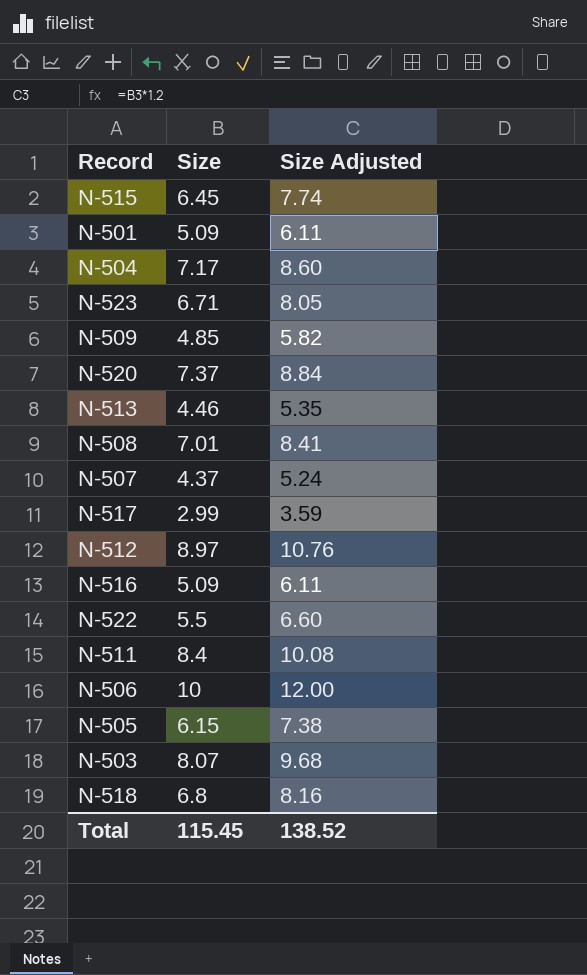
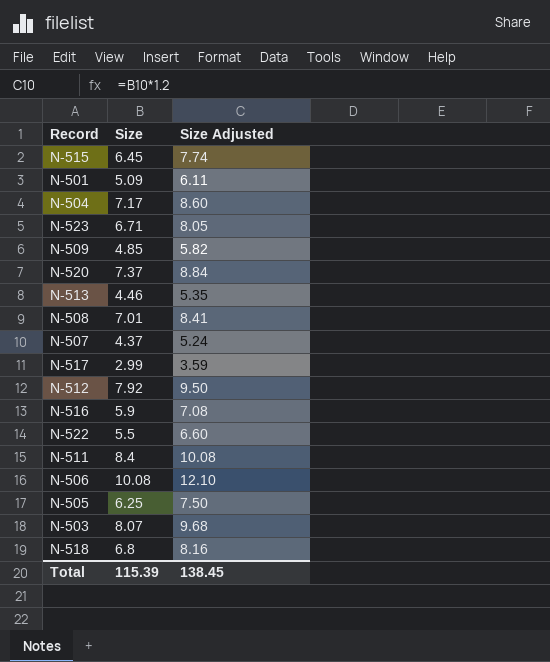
N-512 | Size: 8.97 -> 7.92
N-512 | Size Adjusted: 10.76 -> 9.50
N-516 | Size: 5.09 -> 5.9
N-516 | Size Adjusted: 6.11 -> 7.08
N-506 | Size: 10 -> 10.08
N-506 | Size Adjusted: 12.00 -> 12.10
N-505 | Size: 6.15 -> 6.25
N-505 | Size Adjusted: 7.38 -> 7.50
Total | Size: 115.45 -> 115.39
Total | Size Adjusted: 138.52 -> 138.45

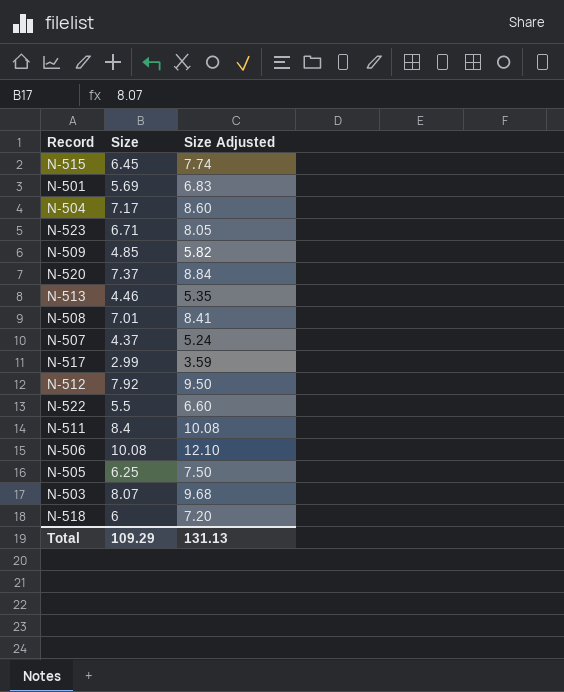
row N-516: 5.9 | 7.08 -> none
N-501 | Size: 5.09 -> 5.69
N-501 | Size Adjusted: 6.11 -> 6.83
N-518 | Size: 6.8 -> 6
N-518 | Size Adjusted: 8.16 -> 7.20
Total | Size: 115.39 -> 109.29
Total | Size Adjusted: 138.45 -> 131.13

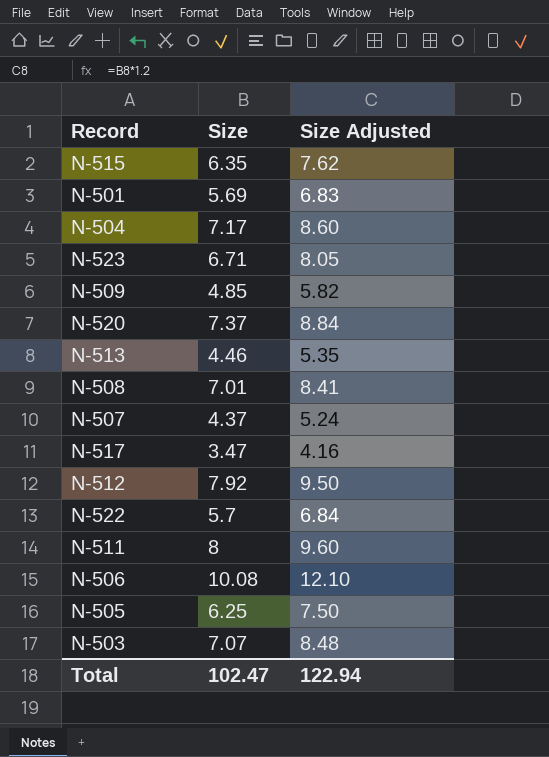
row N-518: 6 | 7.20 -> none
N-515 | Size: 6.45 -> 6.35
N-515 | Size Adjusted: 7.74 -> 7.62
N-517 | Size: 2.99 -> 3.47
N-517 | Size Adjusted: 3.59 -> 4.16
N-522 | Size: 5.5 -> 5.7
N-522 | Size Adjusted: 6.60 -> 6.84
N-511 | Size: 8.4 -> 8
N-511 | Size Adjusted: 10.08 -> 9.60
N-503 | Size: 8.07 -> 7.07
N-503 | Size Adjusted: 9.68 -> 8.48
Total | Size: 109.29 -> 102.47
Total | Size Adjusted: 131.13 -> 122.94

